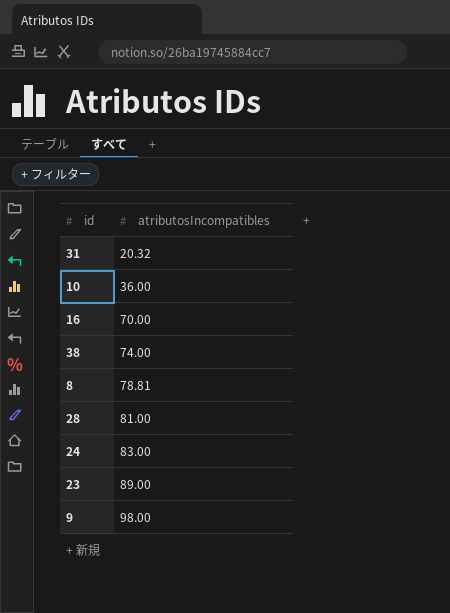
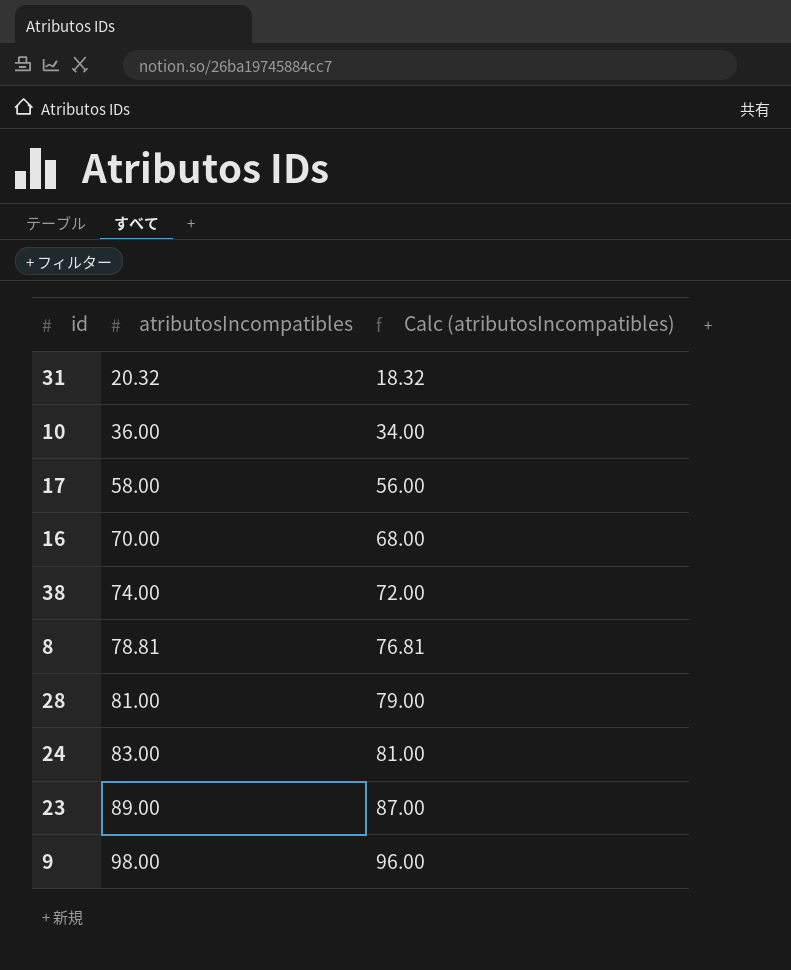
column Calc (atributosIncompatibles) | formula: none -> [atributosIncompatibles] - 2
row 17: none -> 58.00 | 56.00

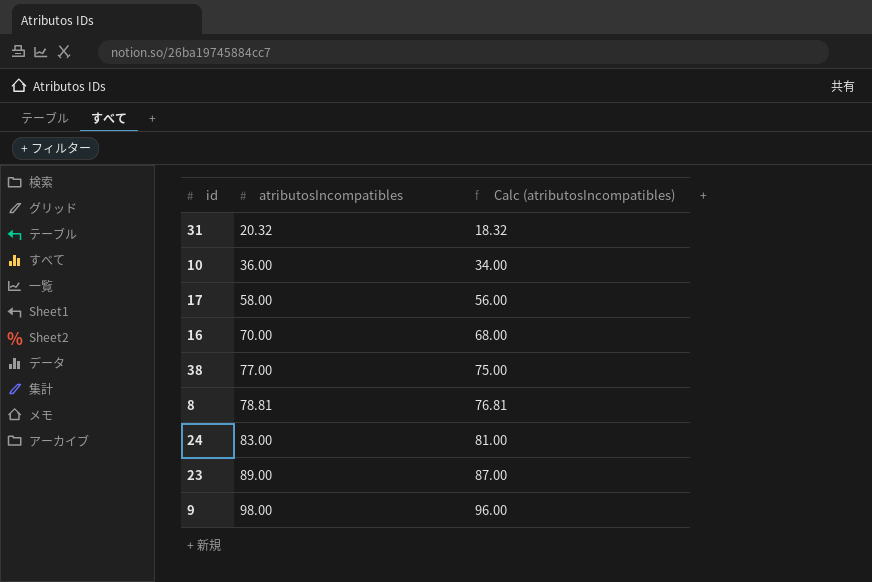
row 28: 81.00 | 79.00 -> none
38 | atributosIncompatibles: 74.00 -> 77.00
38 | Calc (atributosIncompatibles): 72.00 -> 75.00

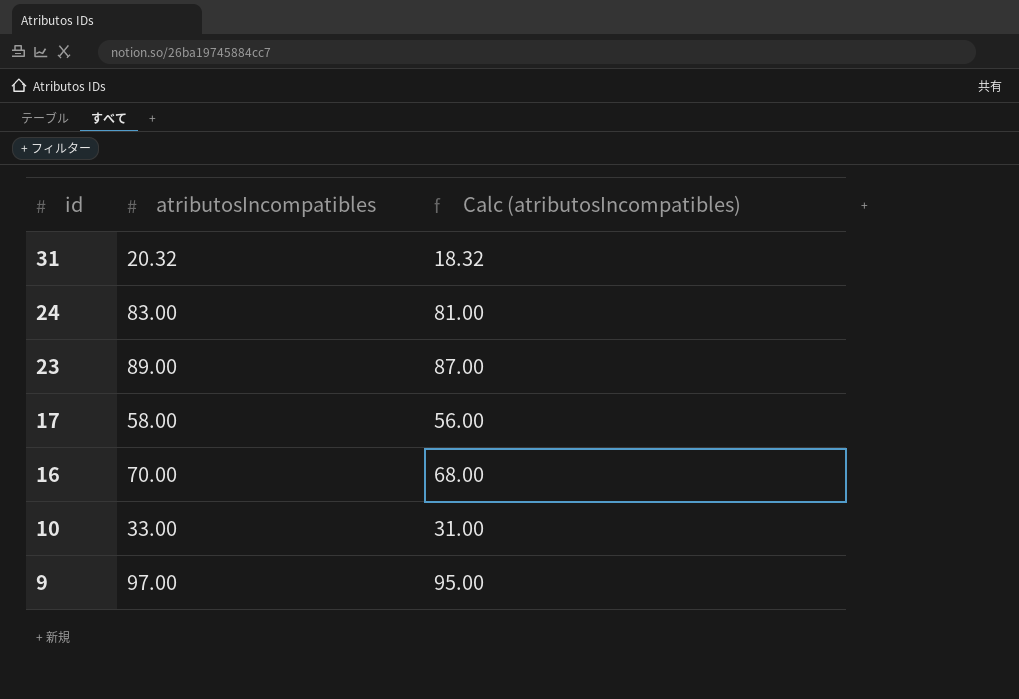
row order: atributosIncompatibles ascending -> id descending
row 38: 77.00 | 75.00 -> none
row 8: 78.81 | 76.81 -> none
10 | atributosIncompatibles: 36.00 -> 33.00
10 | Calc (atributosIncompatibles): 34.00 -> 31.00
9 | atributosIncompatibles: 98.00 -> 97.00
9 | Calc (atributosIncompatibles): 96.00 -> 95.00

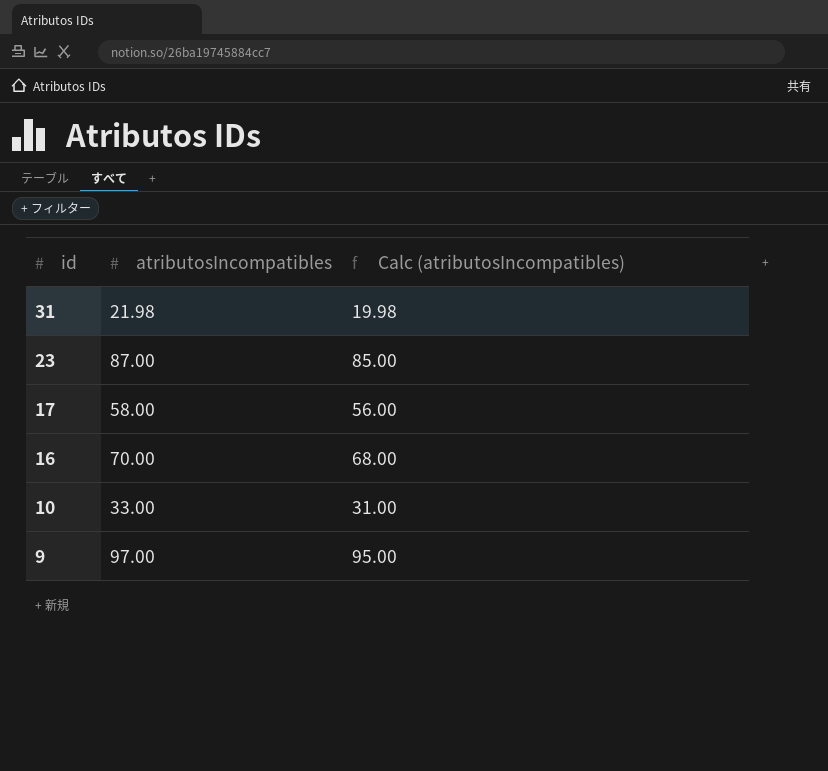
row 24: 83.00 | 81.00 -> none
31 | atributosIncompatibles: 20.32 -> 21.98
31 | Calc (atributosIncompatibles): 18.32 -> 19.98
23 | atributosIncompatibles: 89.00 -> 87.00
23 | Calc (atributosIncompatibles): 87.00 -> 85.00

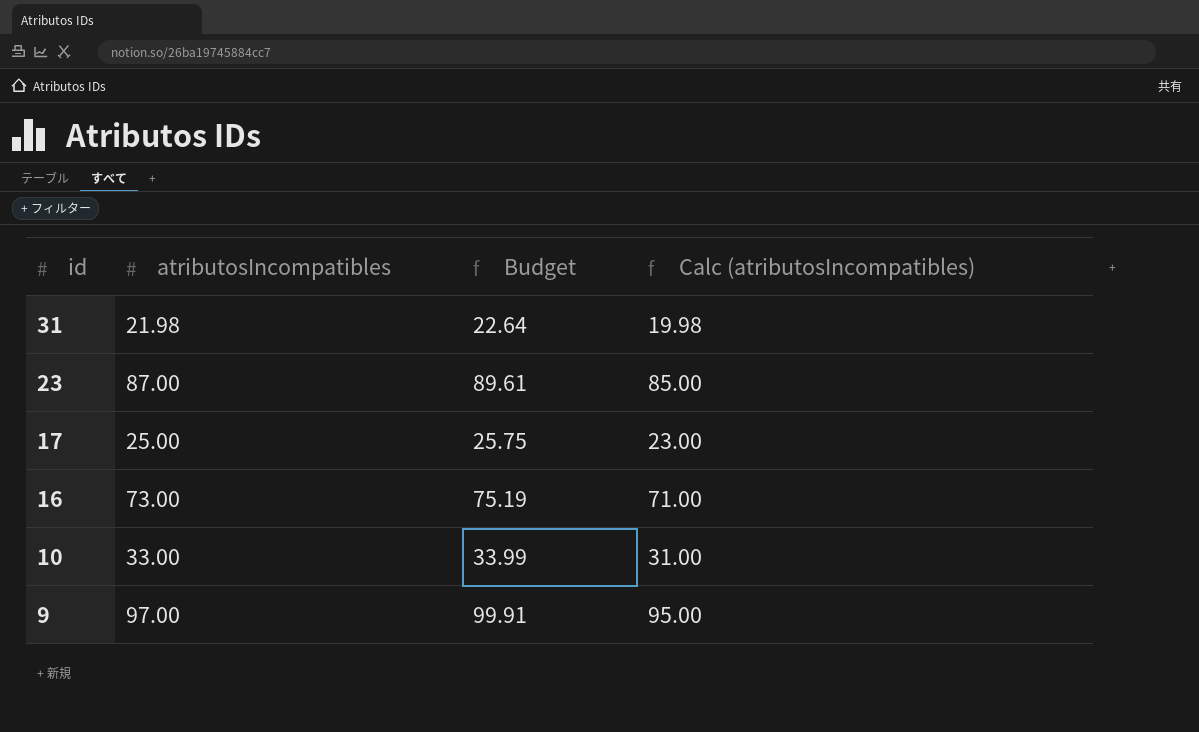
column Budget | formula: none -> [atributosIncompatibles] * 1.03
17 | atributosIncompatibles: 58.00 -> 25.00
17 | Calc (atributosIncompatibles): 56.00 -> 23.00
16 | atributosIncompatibles: 70.00 -> 73.00
16 | Calc (atributosIncompatibles): 68.00 -> 71.00

